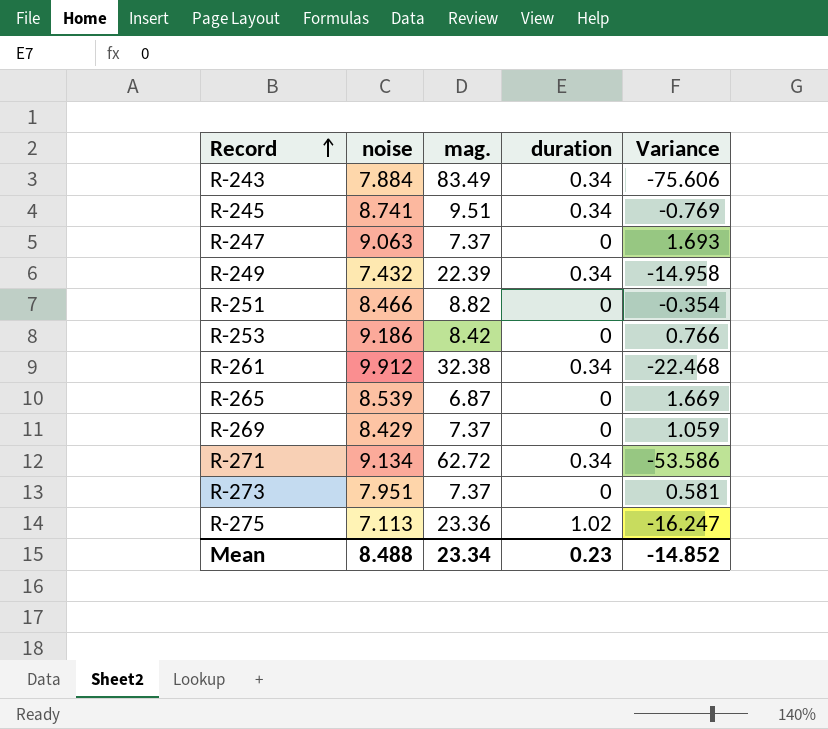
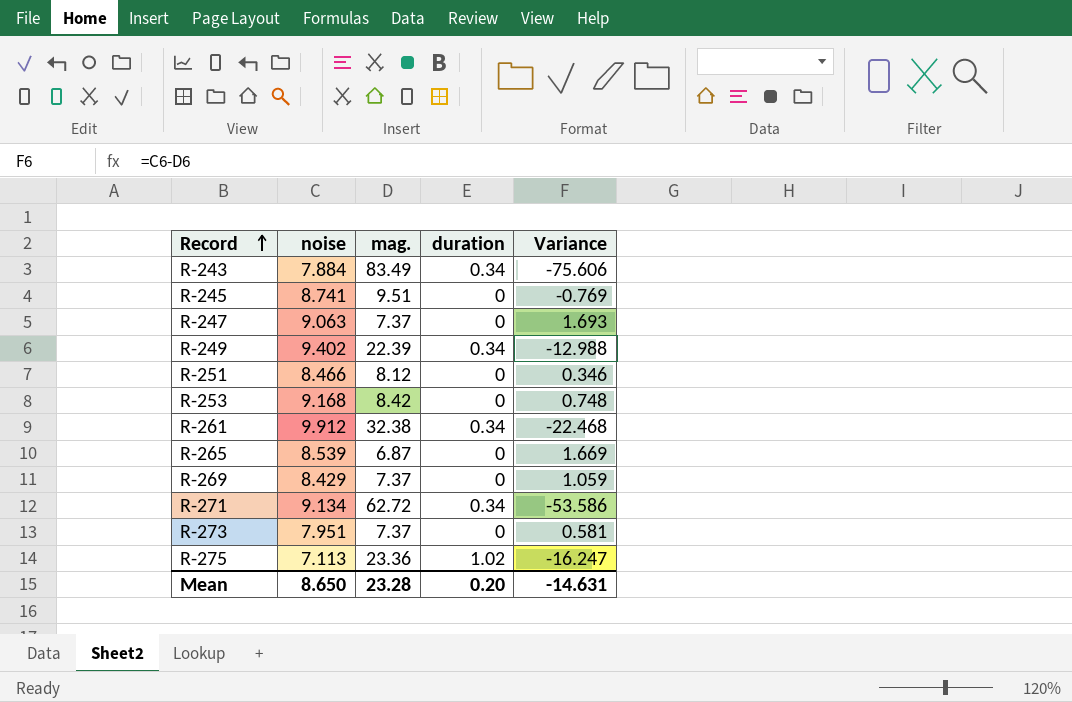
R-245 | duration: 0.34 -> 0
R-249 | noise: 7.432 -> 9.402
R-249 | Variance: -14.958 -> -12.988
R-251 | mag.: 8.82 -> 8.12
R-251 | Variance: -0.354 -> 0.346
R-253 | noise: 9.186 -> 9.168
R-253 | Variance: 0.766 -> 0.748
Mean | noise: 8.488 -> 8.650
Mean | mag.: 23.34 -> 23.28
Mean | duration: 0.23 -> 0.20
Mean | Variance: -14.852 -> -14.631

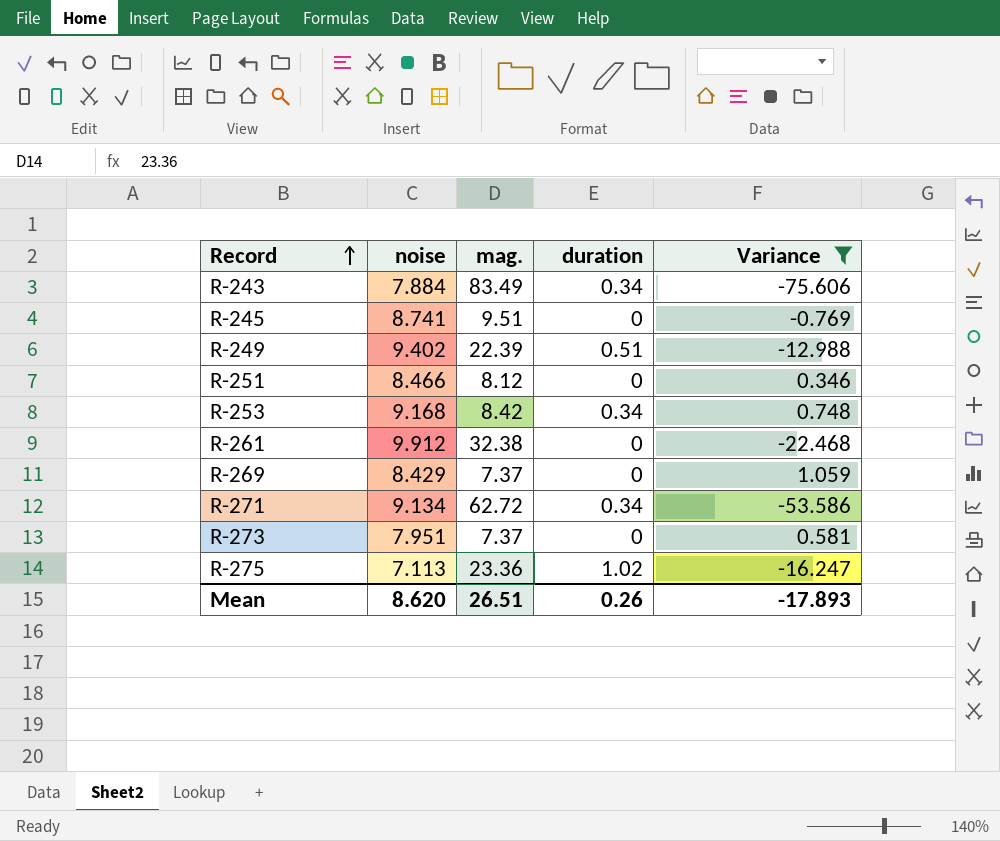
filter: none -> Variance <= 1.059
R-249 | duration: 0.34 -> 0.51
R-253 | duration: 0 -> 0.34
R-261 | duration: 0.34 -> 0
Mean | noise: 8.650 -> 8.620
Mean | mag.: 23.28 -> 26.51
Mean | duration: 0.20 -> 0.26
Mean | Variance: -14.631 -> -17.893

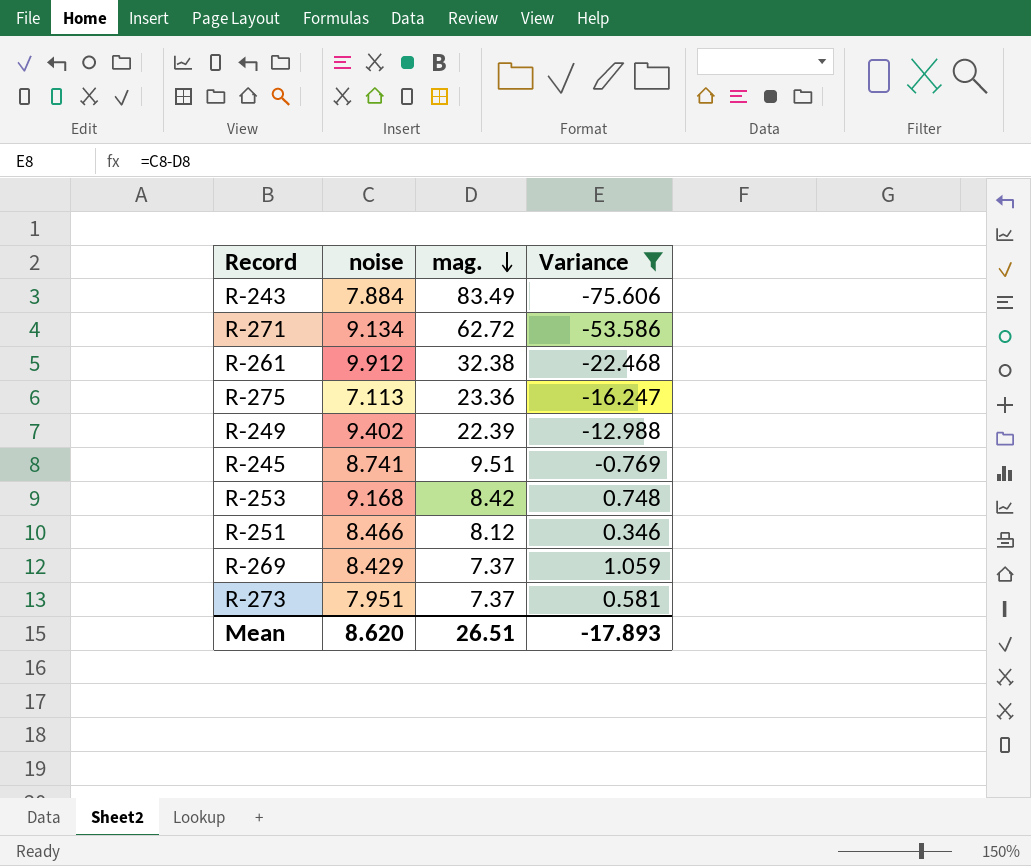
row order: Record ascending -> mag. descending
column duration | position: 4 -> none

